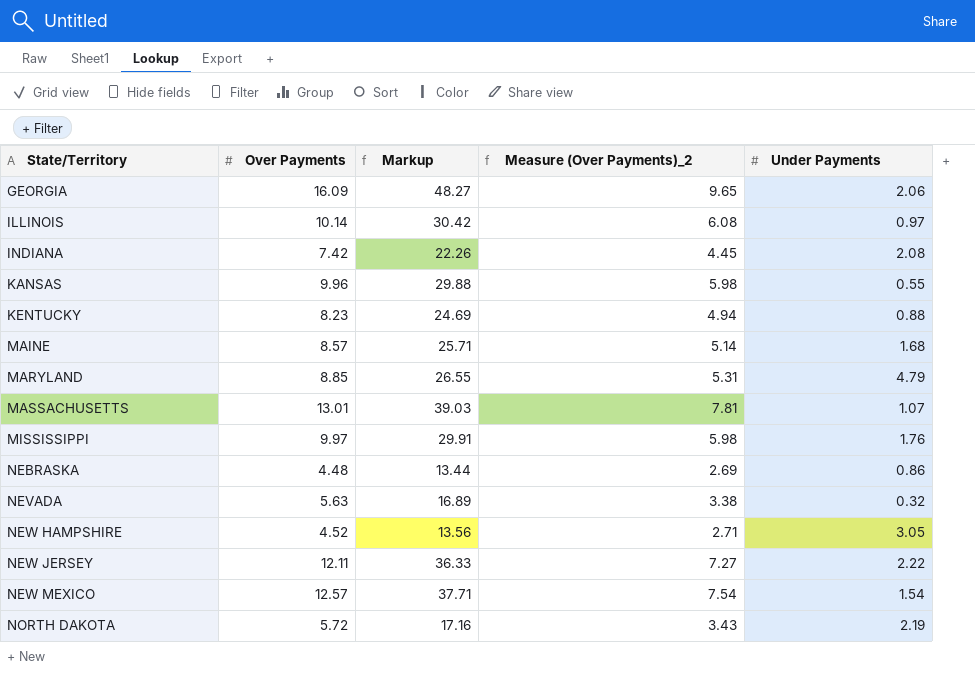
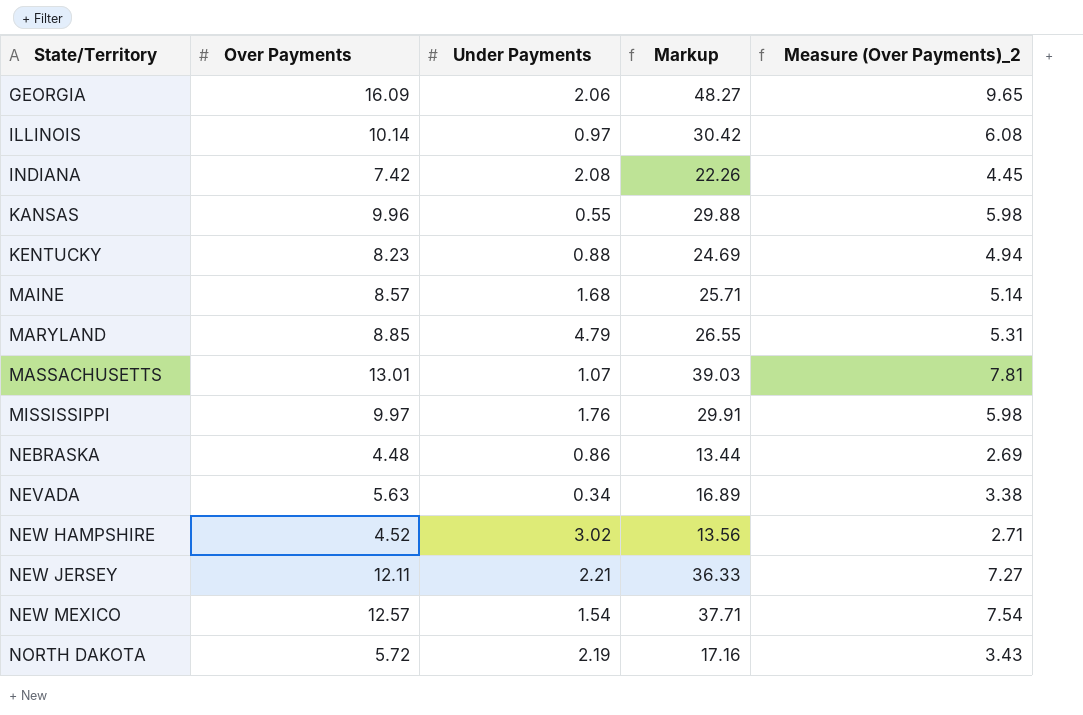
column Under Payments | position: 5 -> 3
NEVADA | Under Payments: 0.32 -> 0.34
NEW HAMPSHIRE | Under Payments: 3.05 -> 3.02
NEW JERSEY | Under Payments: 2.22 -> 2.21

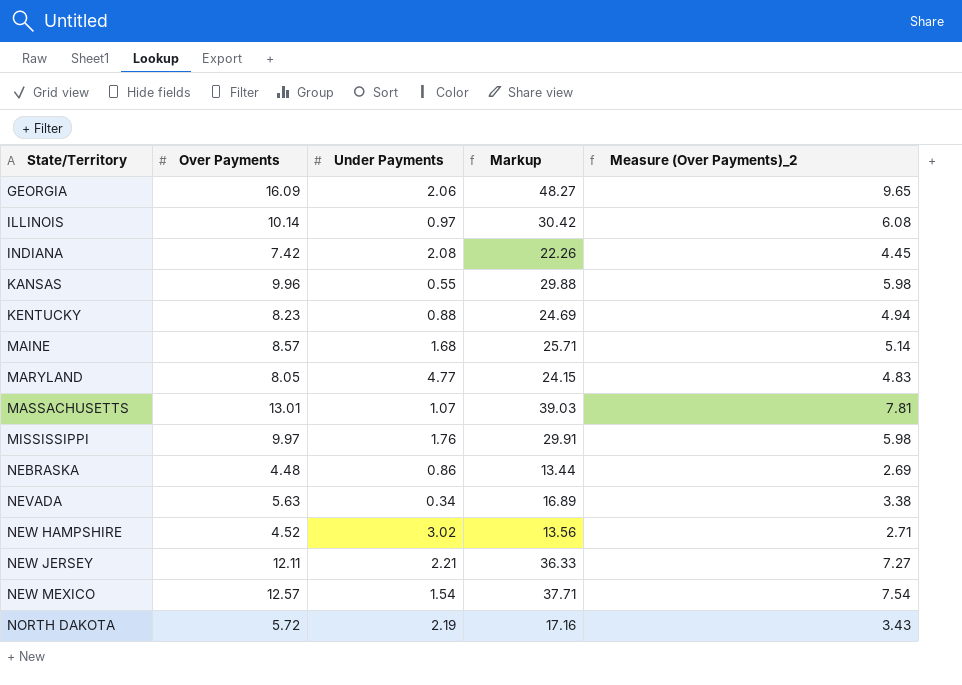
MARYLAND | Over Payments: 8.85 -> 8.05
MARYLAND | Under Payments: 4.79 -> 4.77
MARYLAND | Markup: 26.55 -> 24.15
MARYLAND | Measure (Over Payments)_2: 5.31 -> 4.83

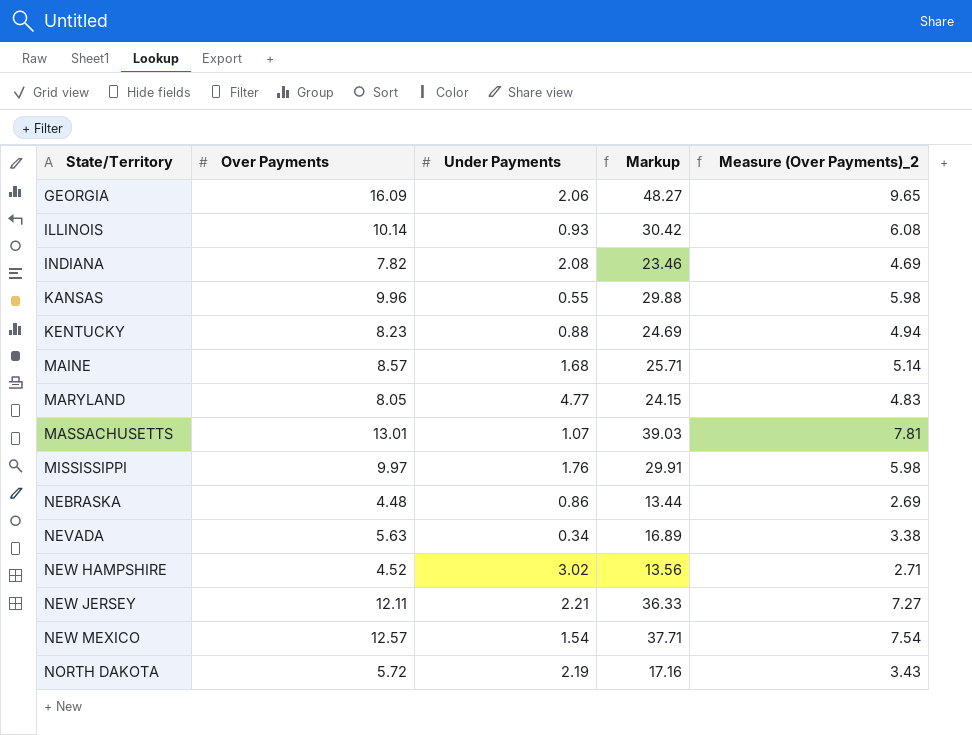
ILLINOIS | Under Payments: 0.97 -> 0.93
INDIANA | Over Payments: 7.42 -> 7.82
INDIANA | Markup: 22.26 -> 23.46
INDIANA | Measure (Over Payments)_2: 4.45 -> 4.69

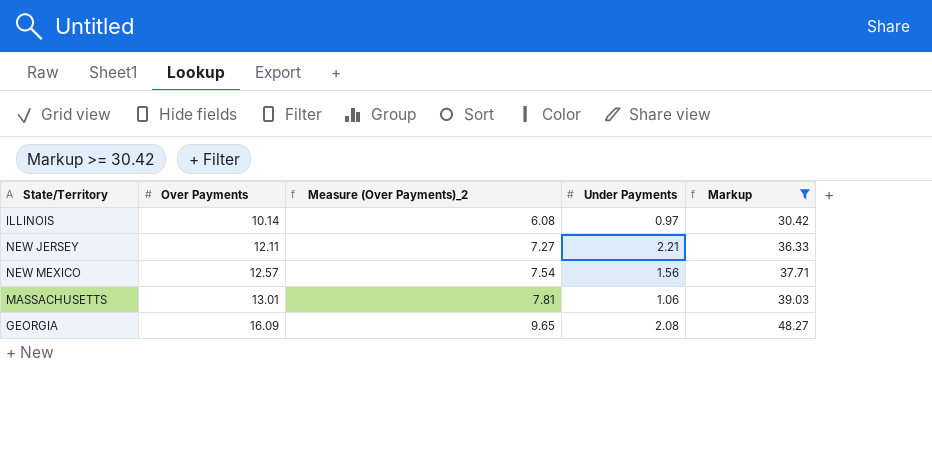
filter: none -> Markup >= 30.42
row order: State/Territory ascending -> Over Payments ascending
column Measure (Over Payments)_2 | position: 5 -> 3
ILLINOIS | Under Payments: 0.93 -> 0.97
NEW MEXICO | Under Payments: 1.54 -> 1.56
MASSACHUSETTS | Under Payments: 1.07 -> 1.06
GEORGIA | Under Payments: 2.06 -> 2.08

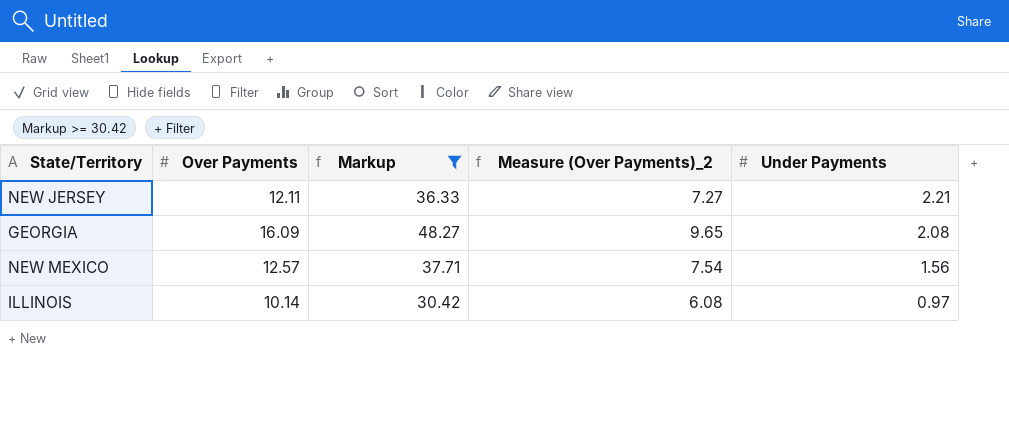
row order: Over Payments ascending -> Under Payments descending
column Markup | position: 5 -> 3
row MASSACHUSETTS: 13.01 | 7.81 | 1.06 | 39.03 -> none

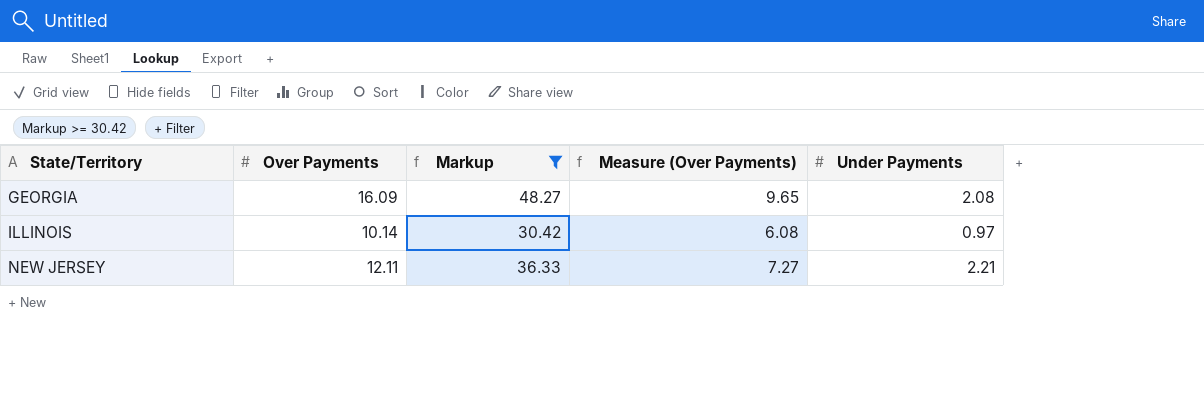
row order: Under Payments descending -> State/Territory ascending
column name: Measure (Over Payments)_2 -> Measure (Over Payments)
row NEW MEXICO: 12.57 | 37.71 | 7.54 | 1.56 -> none

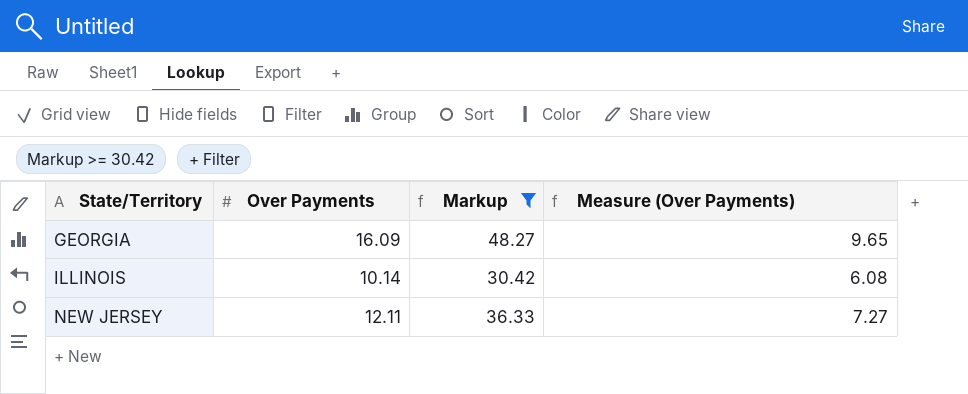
column Under Payments | position: 5 -> none

